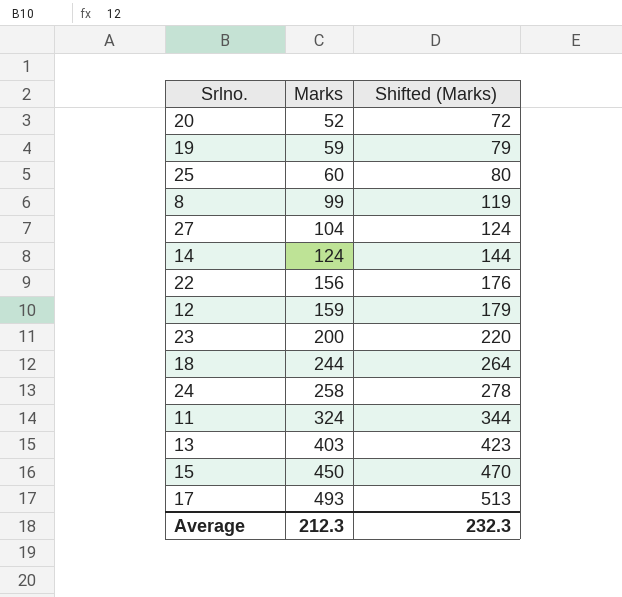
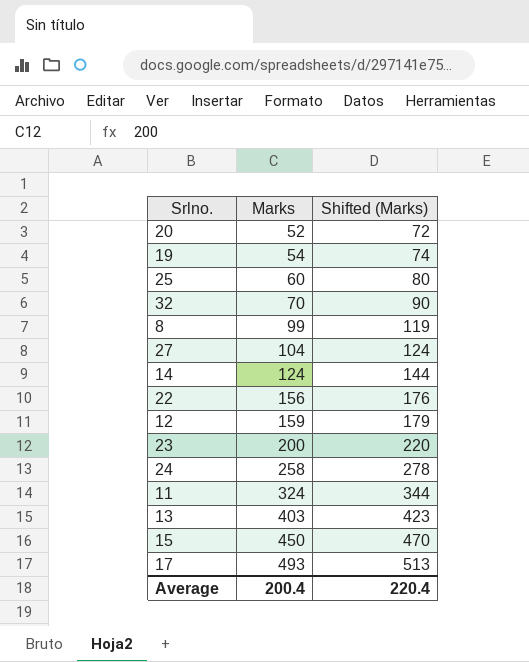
row 18: 244 | 264 -> none
19 | Marks: 59 -> 54
19 | Shifted (Marks): 79 -> 74
row 32: none -> 70 | 90
Average | Marks: 212.3 -> 200.4
Average | Shifted (Marks): 232.3 -> 220.4

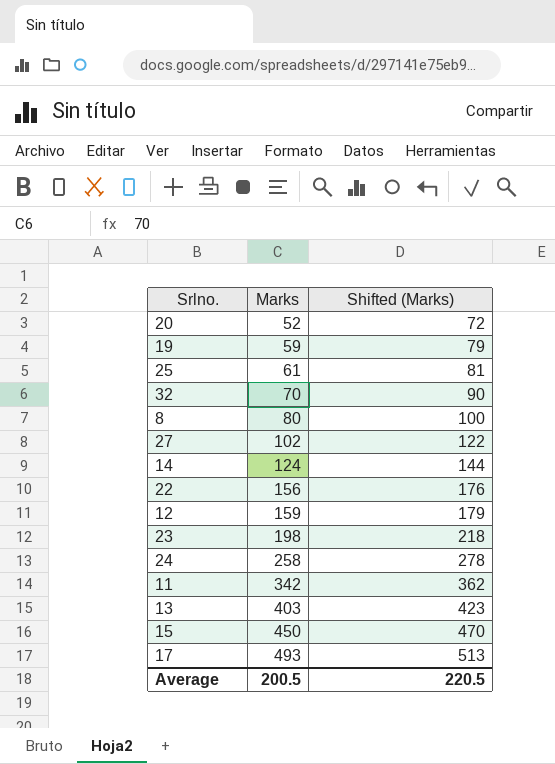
19 | Marks: 54 -> 59
19 | Shifted (Marks): 74 -> 79
25 | Marks: 60 -> 61
25 | Shifted (Marks): 80 -> 81
8 | Marks: 99 -> 80
8 | Shifted (Marks): 119 -> 100
27 | Marks: 104 -> 102
27 | Shifted (Marks): 124 -> 122
23 | Marks: 200 -> 198
23 | Shifted (Marks): 220 -> 218
11 | Marks: 324 -> 342
11 | Shifted (Marks): 344 -> 362
Average | Marks: 200.4 -> 200.5
Average | Shifted (Marks): 220.4 -> 220.5

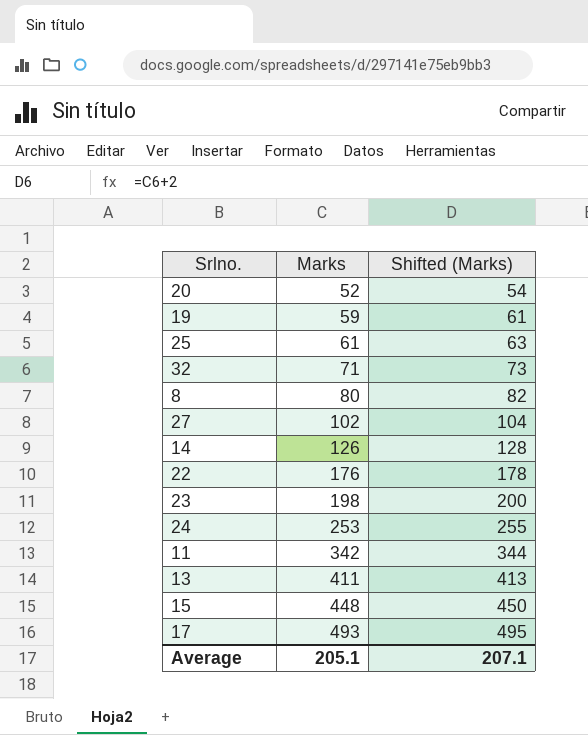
column Shifted (Marks) | formula: [Marks] + 20 -> [Marks] + 2
row 12: 159 | 179 -> none
32 | Marks: 70 -> 71
14 | Marks: 124 -> 126
22 | Marks: 156 -> 176
24 | Marks: 258 -> 253
13 | Marks: 403 -> 411
15 | Marks: 450 -> 448
Average | Marks: 200.5 -> 205.1
Average | Shifted (Marks): 220.5 -> 207.1

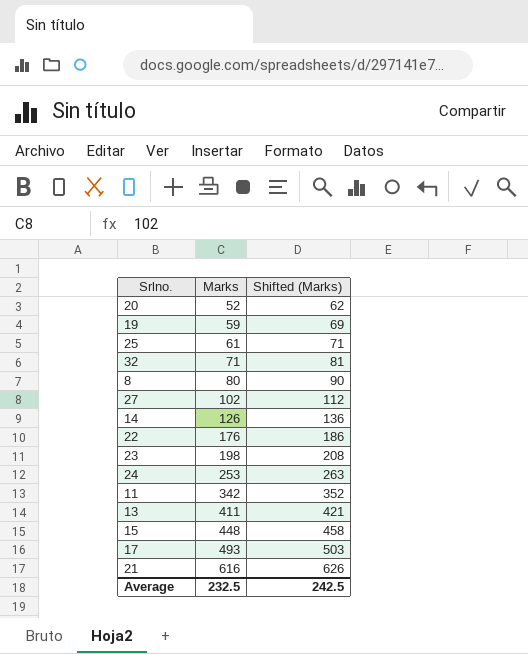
column Shifted (Marks) | formula: [Marks] + 2 -> [Marks] + 10
row 21: none -> 616 | 626
Average | Marks: 205.1 -> 232.5
Average | Shifted (Marks): 207.1 -> 242.5

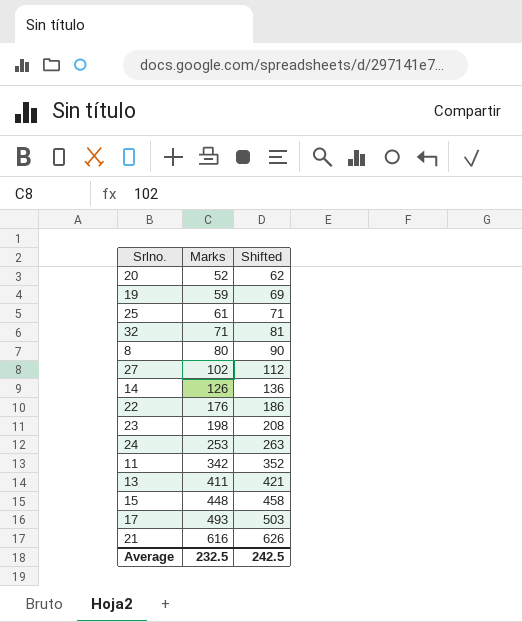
column name: Shifted (Marks) -> Shifted

